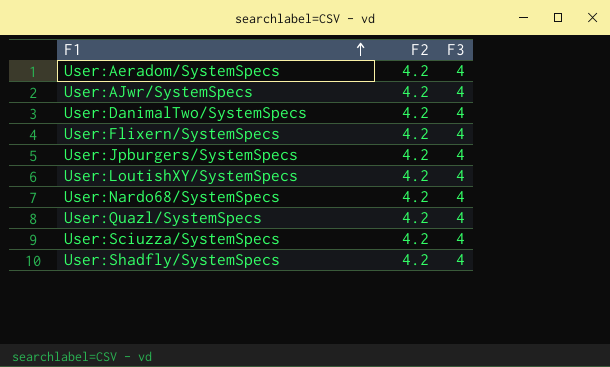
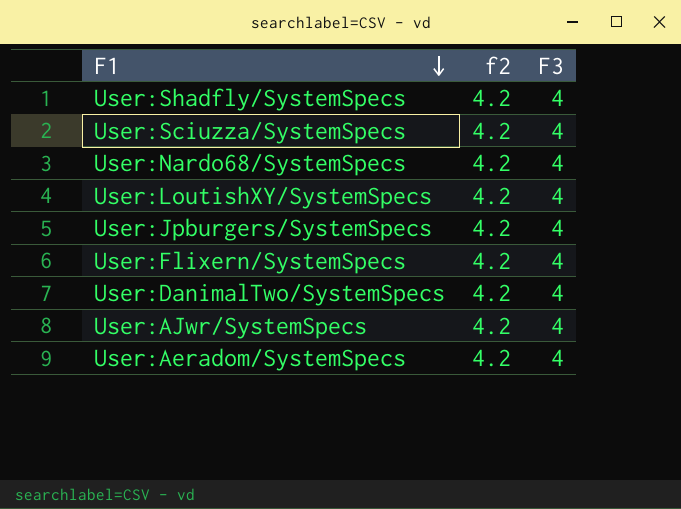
row order: F1 ascending -> F1 descending
column name: F2 -> f2
row User:Quazl/SystemSpecs: 4.2 | 4 -> none

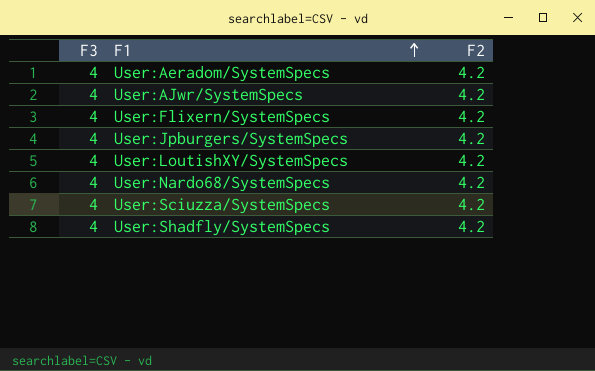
row order: F1 descending -> F1 ascending
column F3 | position: 3 -> 1
column name: f2 -> F2
row User:DanimalTwo/SystemSpecs: 4.2 | 4 -> none

